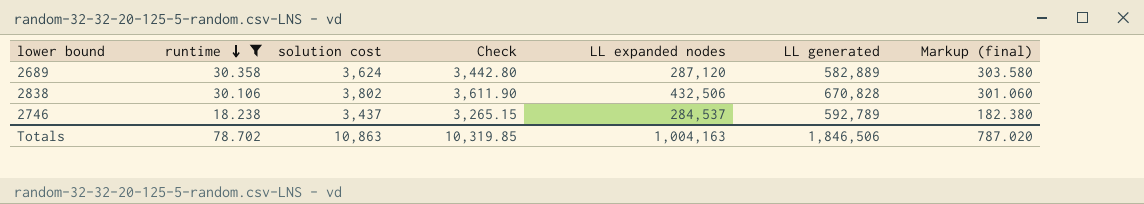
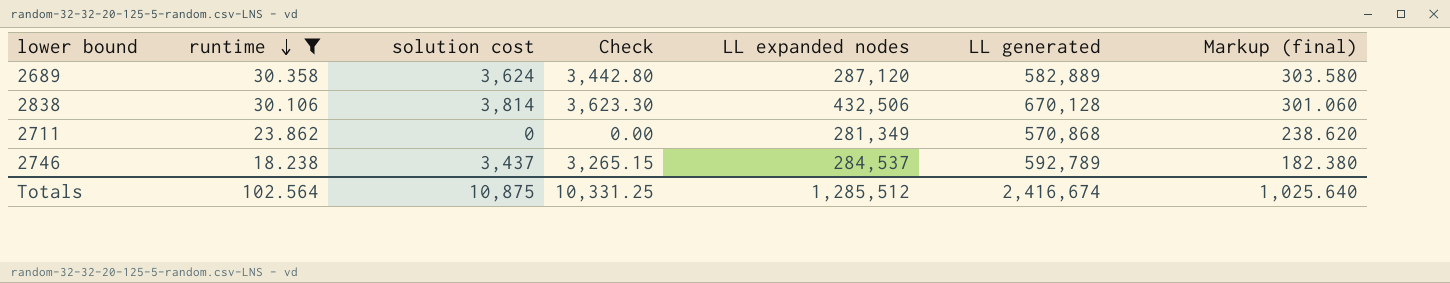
2838 | solution cost: 3,802 -> 3,814
2838 | Check: 3,611.90 -> 3,623.30
2838 | LL generated: 670,828 -> 670,128
row 2711: none -> 23.862 | 0 | 0.00 | 281,349 | 570,868 | 238.620
Totals | runtime: 78.702 -> 102.564
Totals | solution cost: 10,863 -> 10,875
Totals | Check: 10,319.85 -> 10,331.25
Totals | LL expanded nodes: 1,004,163 -> 1,285,512
Totals | LL generated: 1,846,506 -> 2,416,674
Totals | Markup (final): 787.020 -> 1,025.640

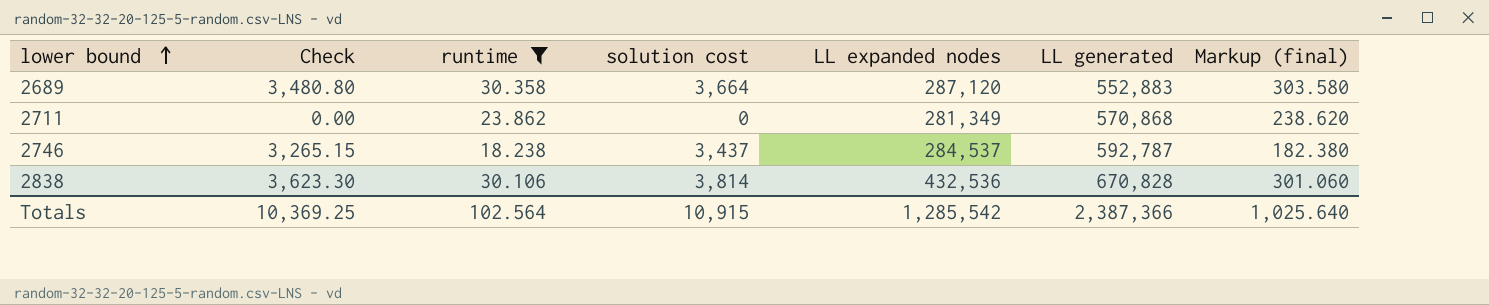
row order: runtime descending -> lower bound ascending
column Check | position: 4 -> 2
2689 | Check: 3,442.80 -> 3,480.80
2689 | solution cost: 3,624 -> 3,664
2689 | LL generated: 582,889 -> 552,883
2746 | LL generated: 592,789 -> 592,787
2838 | LL expanded nodes: 432,506 -> 432,536
2838 | LL generated: 670,128 -> 670,828
Totals | Check: 10,331.25 -> 10,369.25
Totals | solution cost: 10,875 -> 10,915
Totals | LL expanded nodes: 1,285,512 -> 1,285,542
Totals | LL generated: 2,416,674 -> 2,387,366

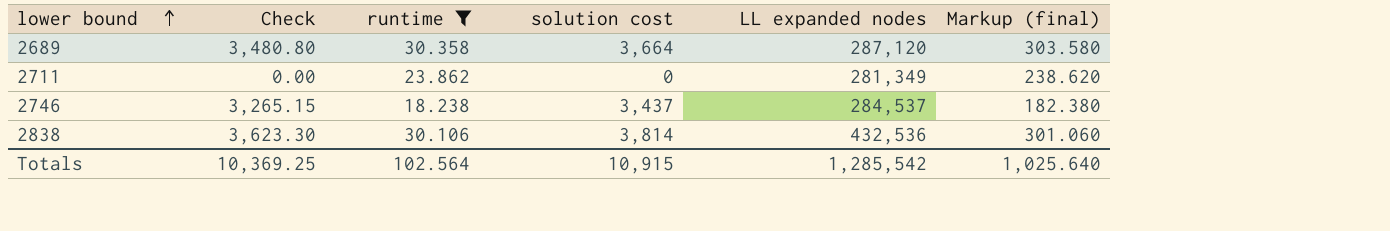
column LL generated | position: 6 -> none

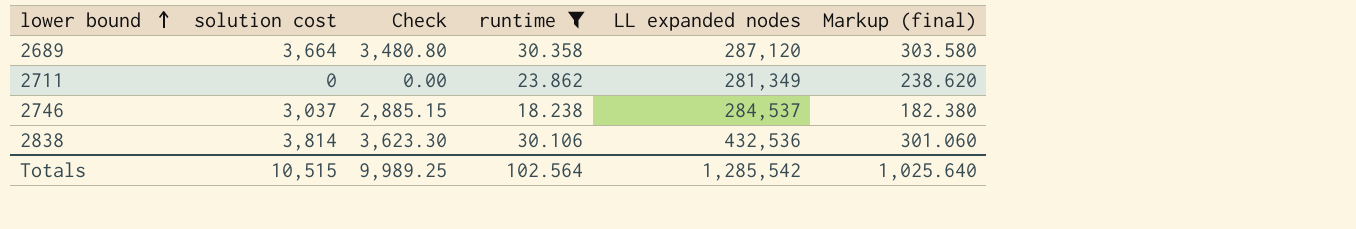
column solution cost | position: 4 -> 2
2746 | solution cost: 3,437 -> 3,037
2746 | Check: 3,265.15 -> 2,885.15
Totals | solution cost: 10,915 -> 10,515
Totals | Check: 10,369.25 -> 9,989.25

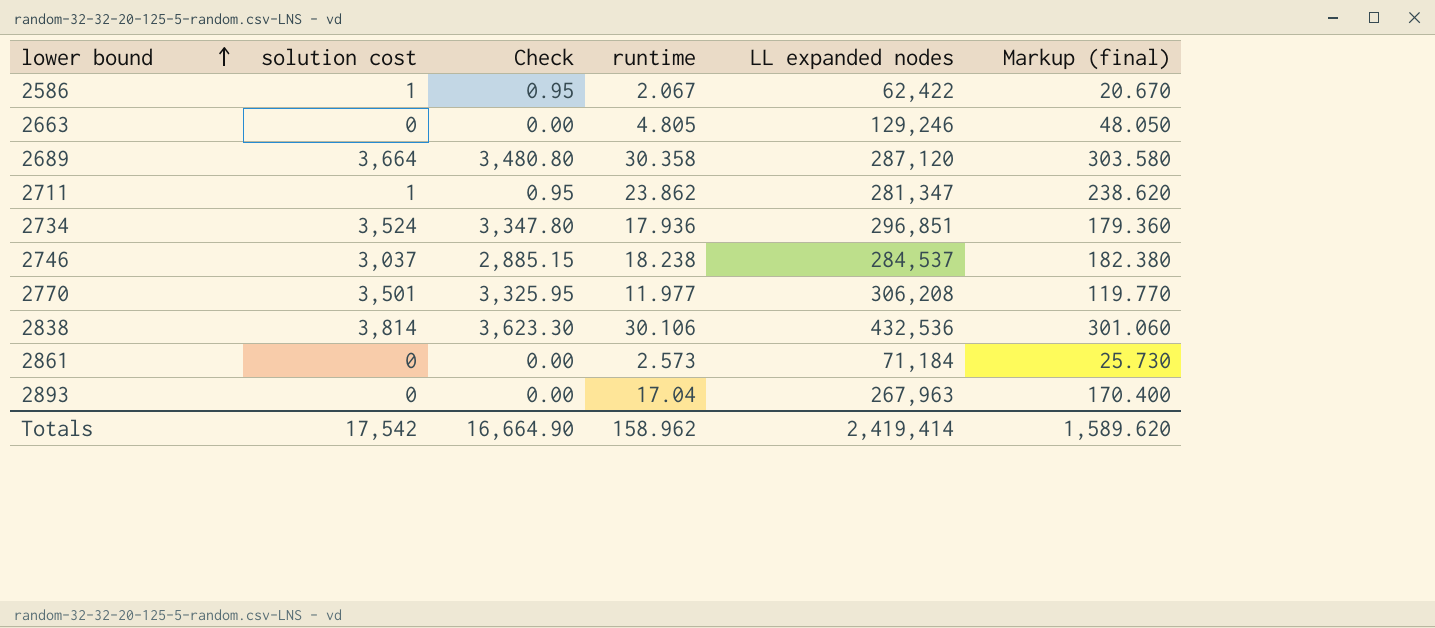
filter: runtime >= 18.238 -> none
2711 | solution cost: 0 -> 1
2711 | Check: 0.00 -> 0.95
2711 | LL expanded nodes: 281,349 -> 281,347
Totals | solution cost: 10,515 -> 17,542
Totals | Check: 9,989.25 -> 16,664.90
Totals | runtime: 102.564 -> 158.962
Totals | LL expanded nodes: 1,285,542 -> 2,419,414
Totals | Markup (final): 1,025.640 -> 1,589.620

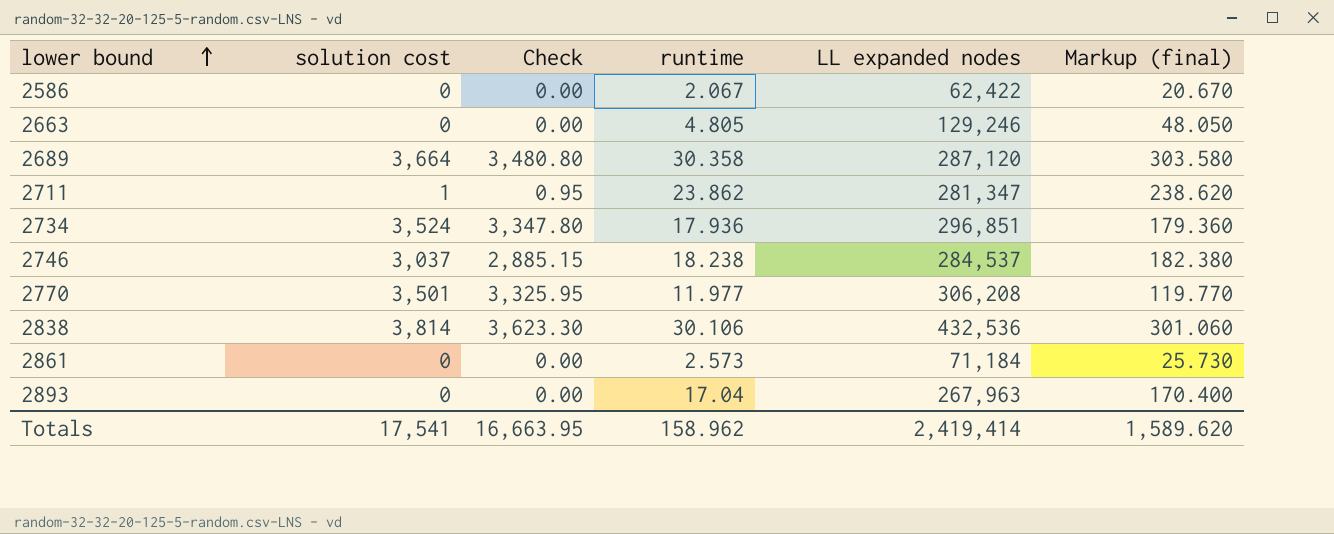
2586 | solution cost: 1 -> 0
2586 | Check: 0.95 -> 0.00
Totals | solution cost: 17,542 -> 17,541
Totals | Check: 16,664.90 -> 16,663.95

